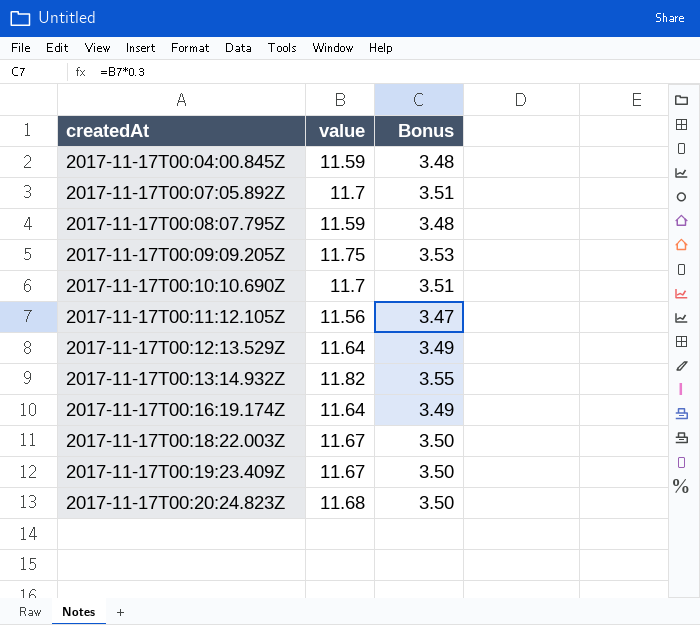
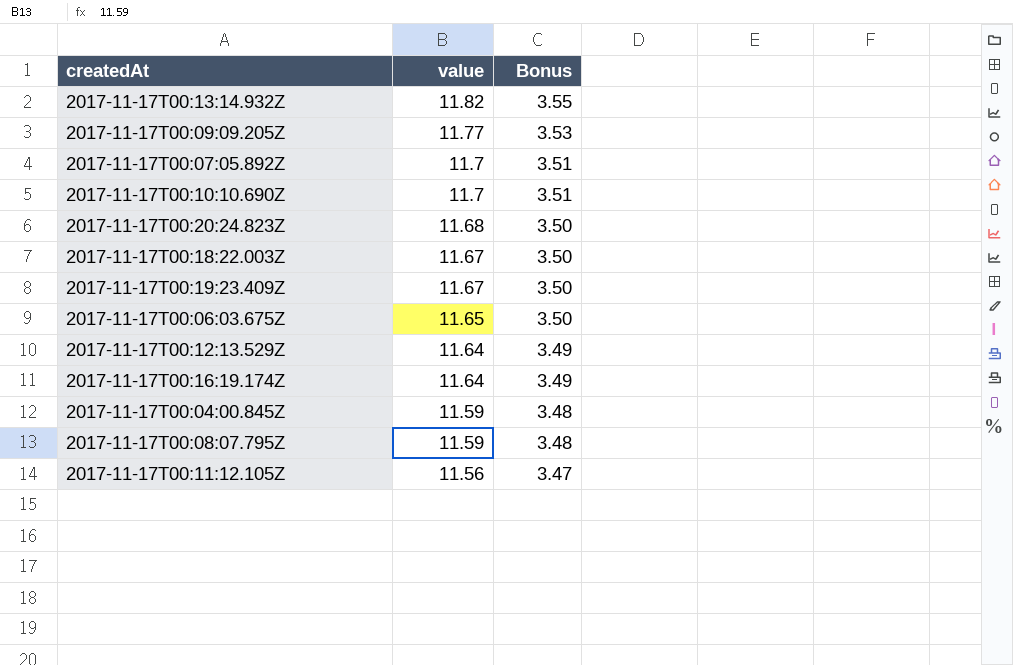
row order: createdAt ascending -> value descending
2017-11-17T00:09:09.205Z | value: 11.75 -> 11.77
row 2017-11-17T00:06:03.675Z: none -> 11.65 | 3.50

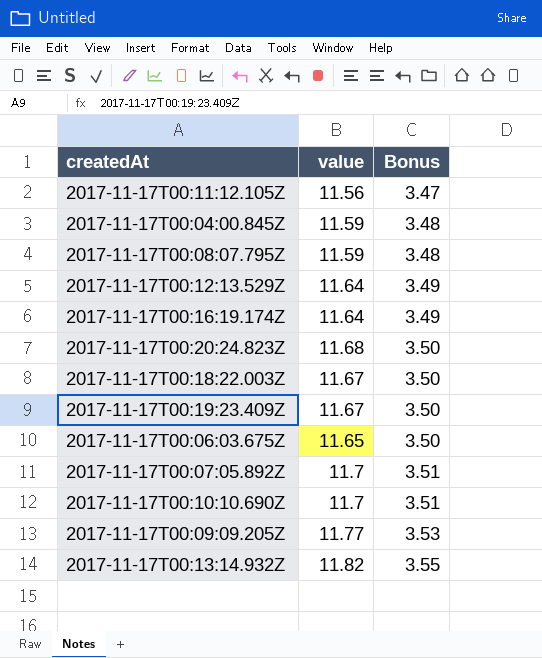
row order: value descending -> Bonus ascending

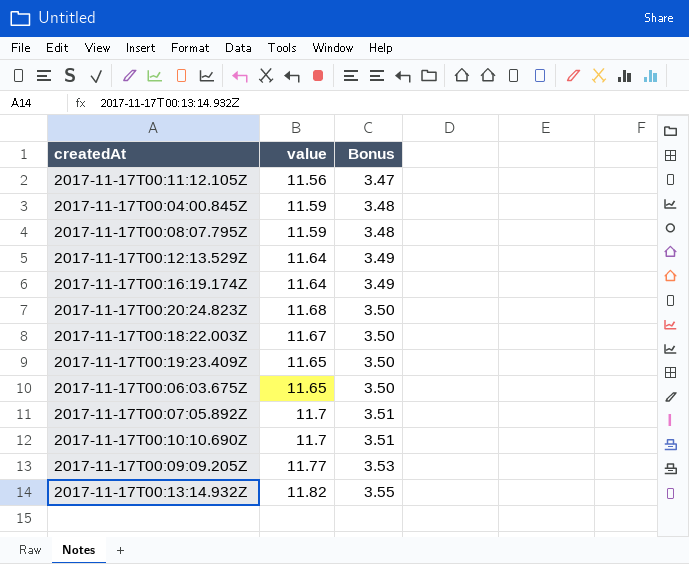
2017-11-17T00:19:23.409Z | value: 11.67 -> 11.65

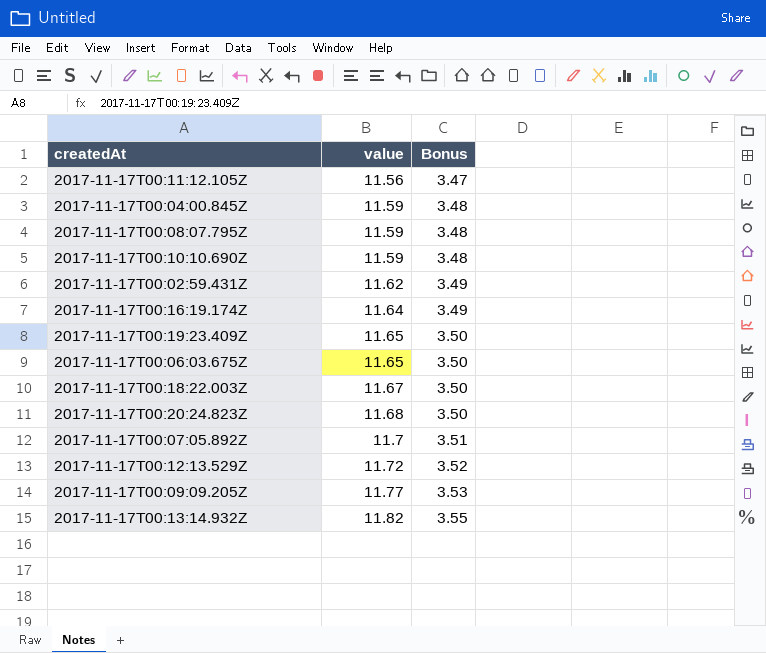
row order: Bonus ascending -> value ascending
2017-11-17T00:10:10.690Z | value: 11.7 -> 11.59
2017-11-17T00:10:10.690Z | Bonus: 3.51 -> 3.48
row 2017-11-17T00:02:59.431Z: none -> 11.62 | 3.49
2017-11-17T00:12:13.529Z | value: 11.64 -> 11.72
2017-11-17T00:12:13.529Z | Bonus: 3.49 -> 3.52

